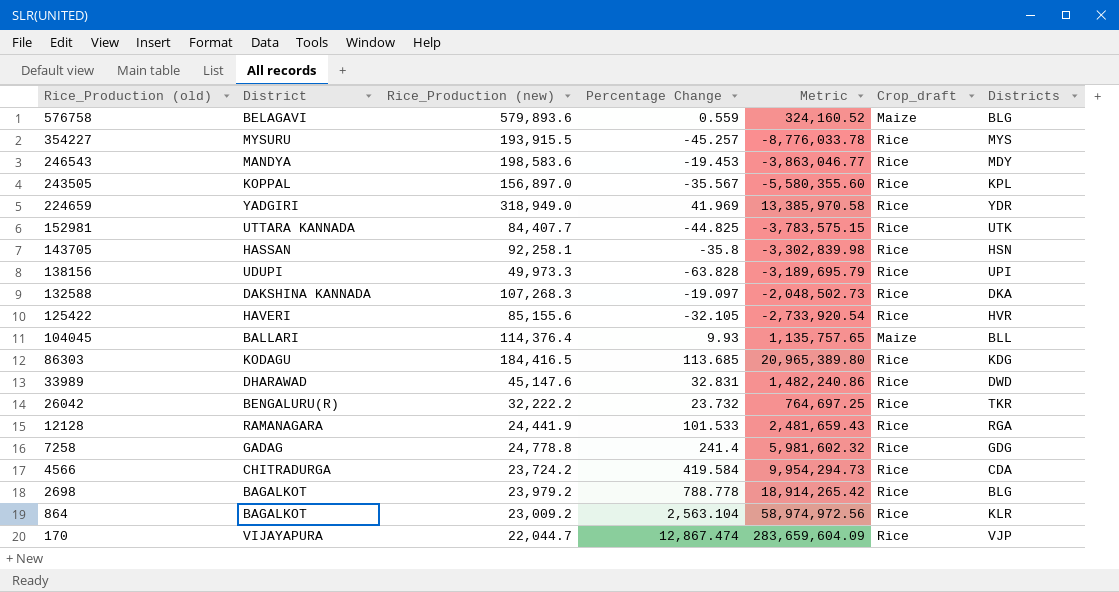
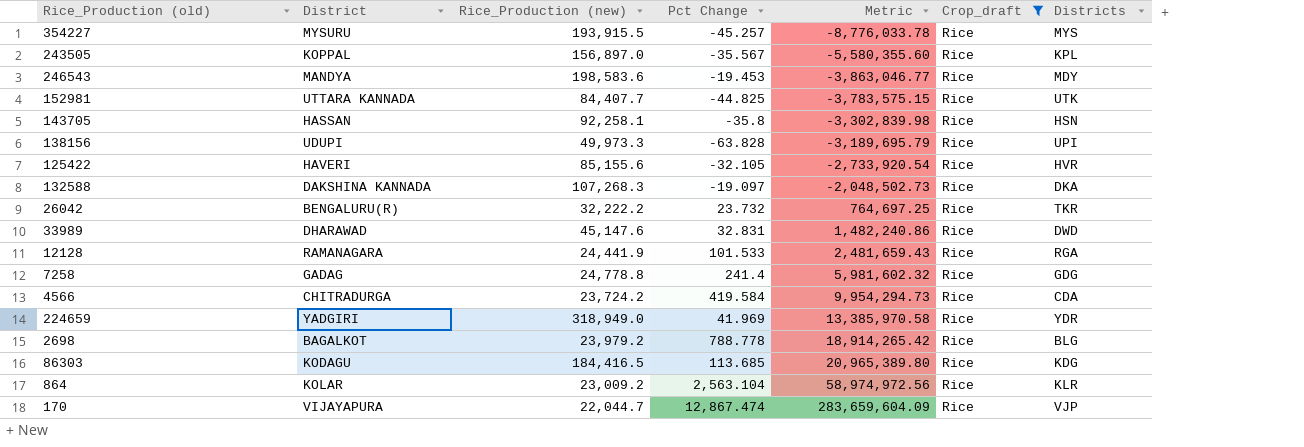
filter: none -> Crop_draft = Rice
row order: Rice_Production (old) descending -> Metric ascending
column name: Percentage Change -> Pct Change
864 | District: BAGALKOT -> KOLAR

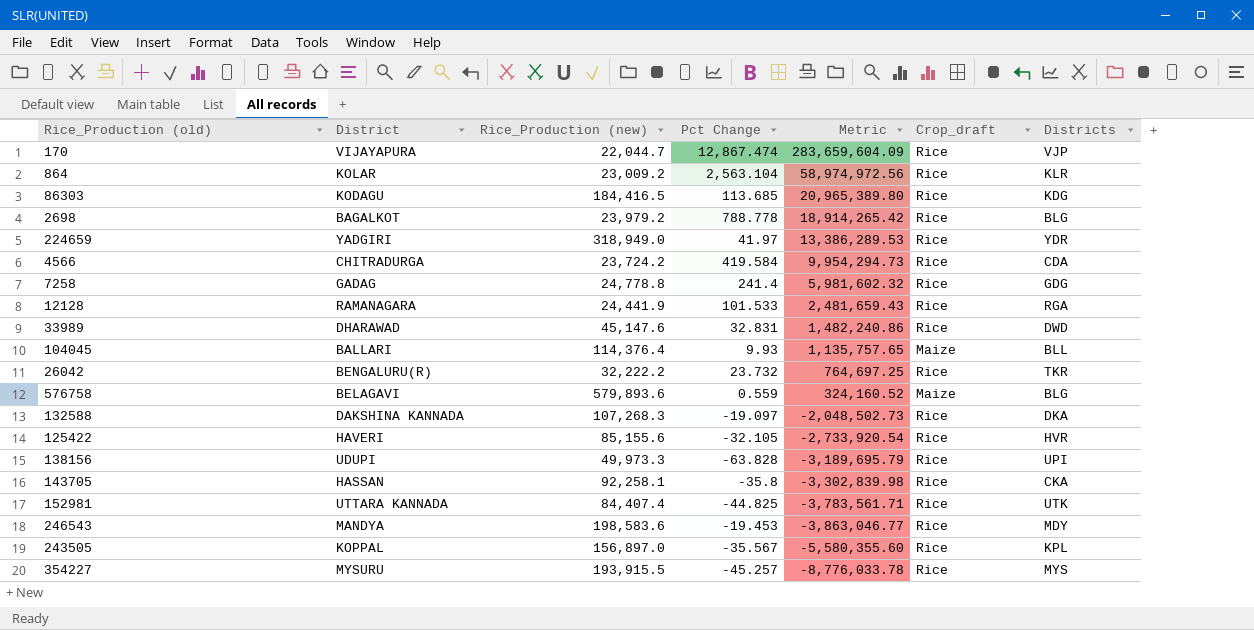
filter: Crop_draft = Rice -> none
row order: Metric ascending -> Metric descending
224659 | Pct Change: 41.969 -> 41.97
224659 | Metric: 13,385,970.58 -> 13,386,289.53
143705 | Districts: HSN -> CKA
152981 | Rice_Production (new): 84,407.7 -> 84,407.4
152981 | Metric: -3,783,575.15 -> -3,783,561.71

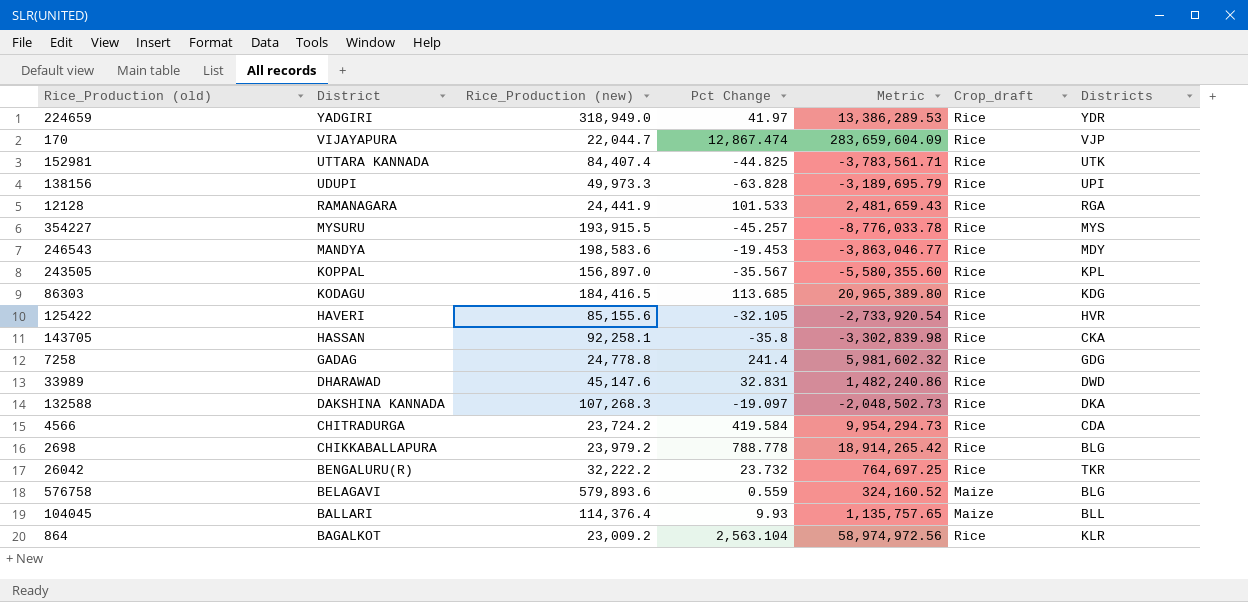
row order: Metric descending -> District descending
2698 | District: BAGALKOT -> CHIKKABALLAPURA
864 | District: KOLAR -> BAGALKOT

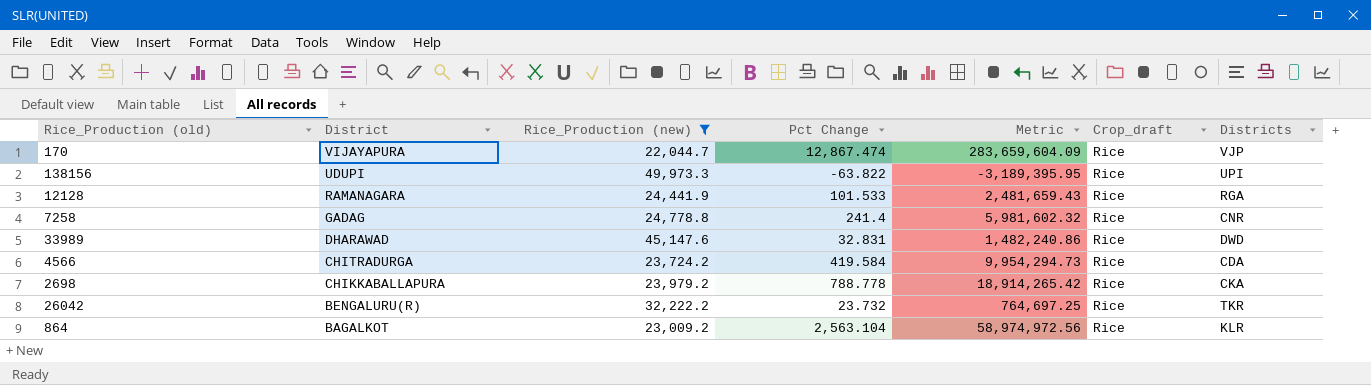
filter: none -> Rice_Production (new) <= 49,973.3
138156 | Pct Change: -63.828 -> -63.822
138156 | Metric: -3,189,695.79 -> -3,189,395.95
7258 | Districts: GDG -> CNR
2698 | Districts: BLG -> CKA

